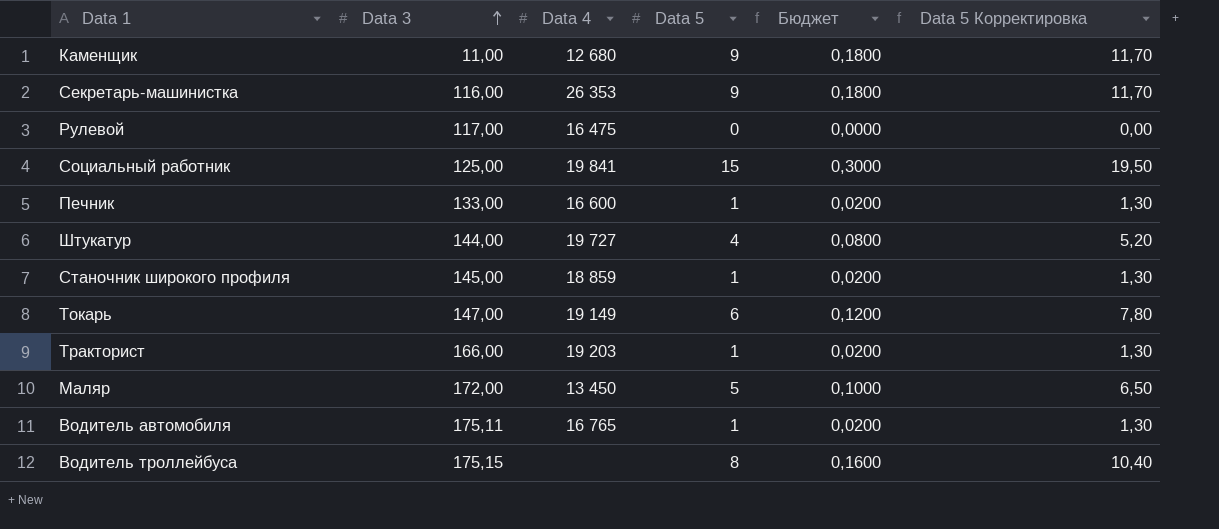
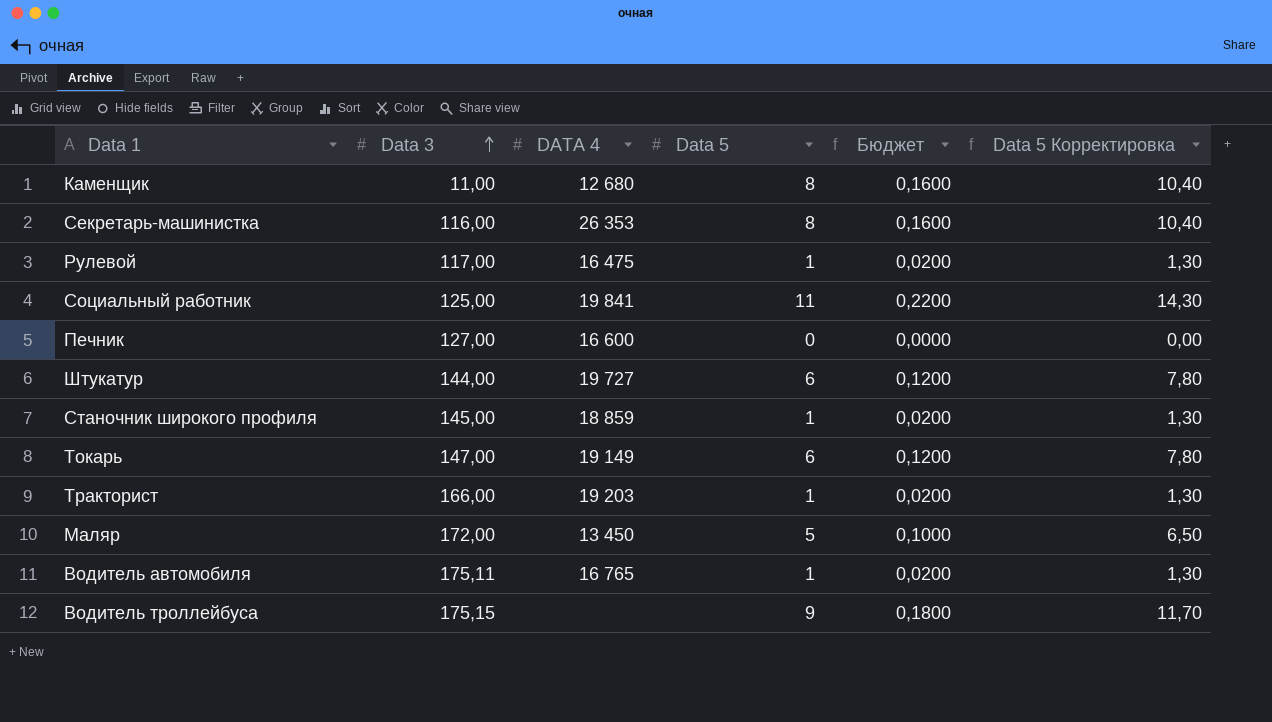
column name: Data 4 -> DATA 4
Каменщик | Data 5: 9 -> 8
Каменщик | Бюджет: 0,1800 -> 0,1600
Каменщик | Data 5 Корректировка: 11,70 -> 10,40
Секретарь-машинистка | Data 5: 9 -> 8
Секретарь-машинистка | Бюджет: 0,1800 -> 0,1600
Секретарь-машинистка | Data 5 Корректировка: 11,70 -> 10,40
Рулевой | Data 5: 0 -> 1
Рулевой | Бюджет: 0,0000 -> 0,0200
Рулевой | Data 5 Корректировка: 0,00 -> 1,30
Социальный работник | Data 5: 15 -> 11
Социальный работник | Бюджет: 0,3000 -> 0,2200
Социальный работник | Data 5 Корректировка: 19,50 -> 14,30
Печник | Data 3: 133,00 -> 127,00
Печник | Data 5: 1 -> 0
Печник | Бюджет: 0,0200 -> 0,0000
Печник | Data 5 Корректировка: 1,30 -> 0,00
Штукатур | Data 5: 4 -> 6
Штукатур | Бюджет: 0,0800 -> 0,1200
Штукатур | Data 5 Корректировка: 5,20 -> 7,80
Водитель троллейбуса | Data 5: 8 -> 9
Водитель троллейбуса | Бюджет: 0,1600 -> 0,1800
Водитель троллейбуса | Data 5 Корректировка: 10,40 -> 11,70

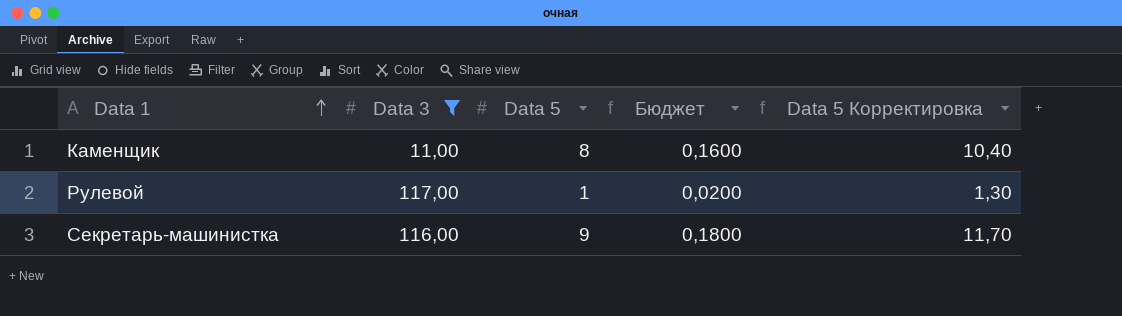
filter: none -> Data 3 <= 117,00
row order: Data 3 ascending -> Data 1 ascending
column DATA 4 | position: 3 -> none
Секретарь-машинистка | Data 5: 8 -> 9
Секретарь-машинистка | Бюджет: 0,1600 -> 0,1800
Секретарь-машинистка | Data 5 Корректировка: 10,40 -> 11,70

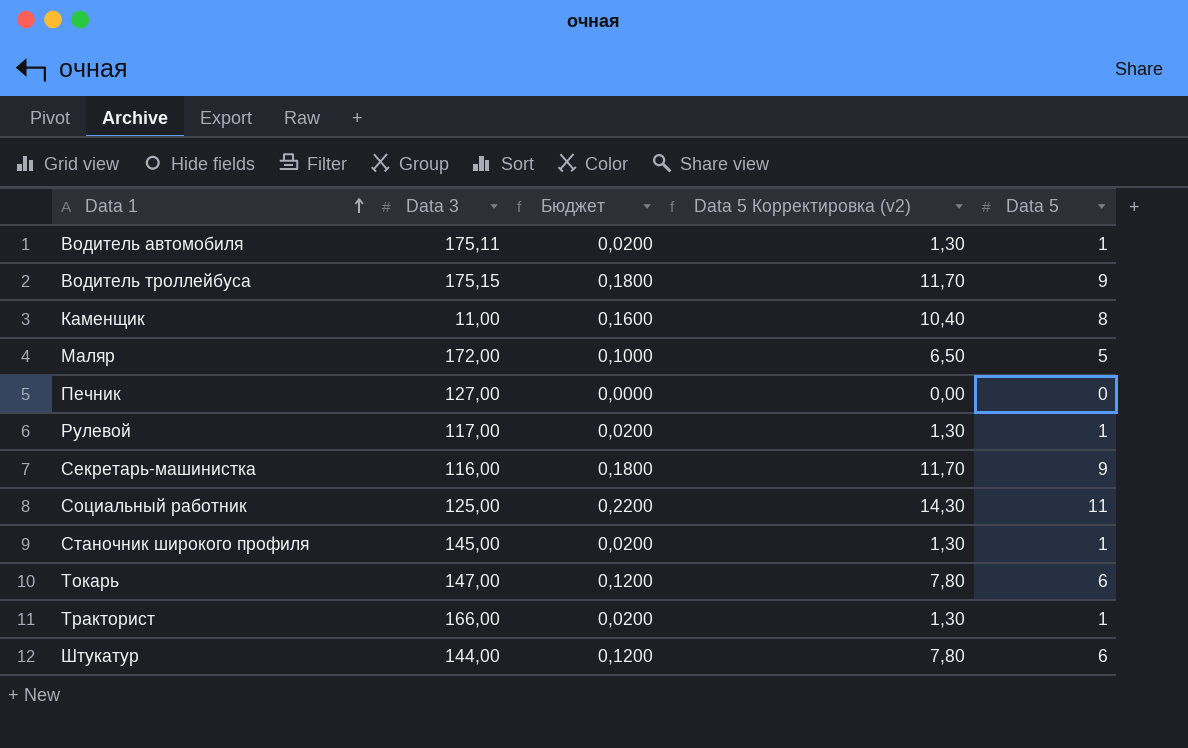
filter: Data 3 <= 117,00 -> none
column name: Data 5 Корректировка -> Data 5 Корректировка (v2)
column Data 5 | position: 3 -> 5

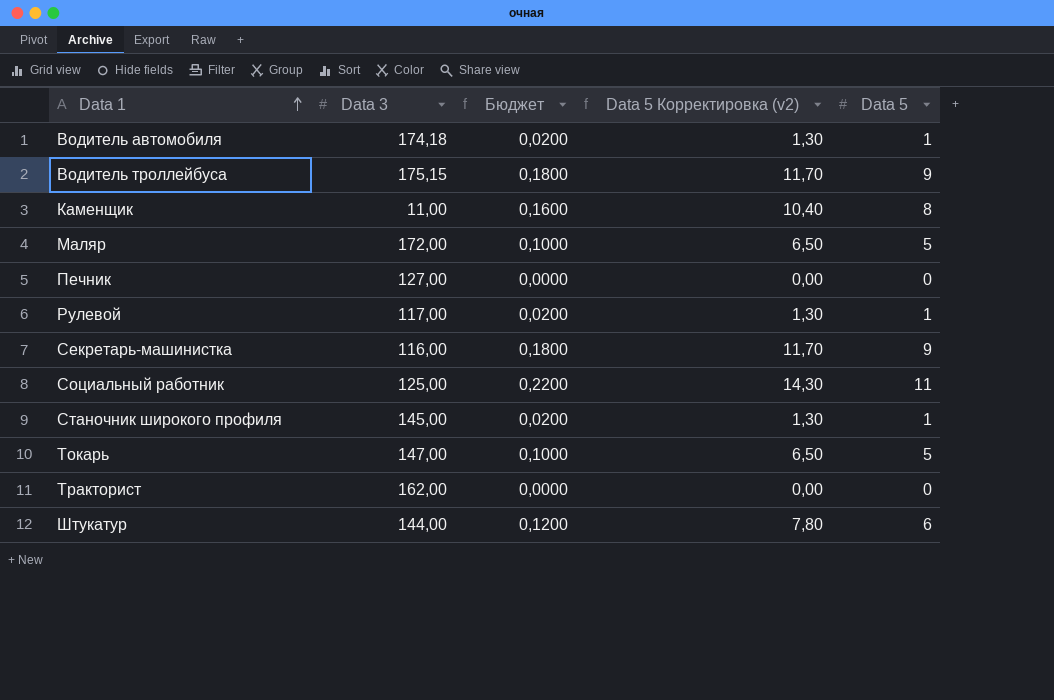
Водитель автомобиля | Data 3: 175,11 -> 174,18
Токарь | Бюджет: 0,1200 -> 0,1000
Токарь | Data 5 Корректировка (v2): 7,80 -> 6,50
Токарь | Data 5: 6 -> 5
Тракторист | Data 3: 166,00 -> 162,00
Тракторист | Бюджет: 0,0200 -> 0,0000
Тракторист | Data 5 Корректировка (v2): 1,30 -> 0,00
Тракторист | Data 5: 1 -> 0

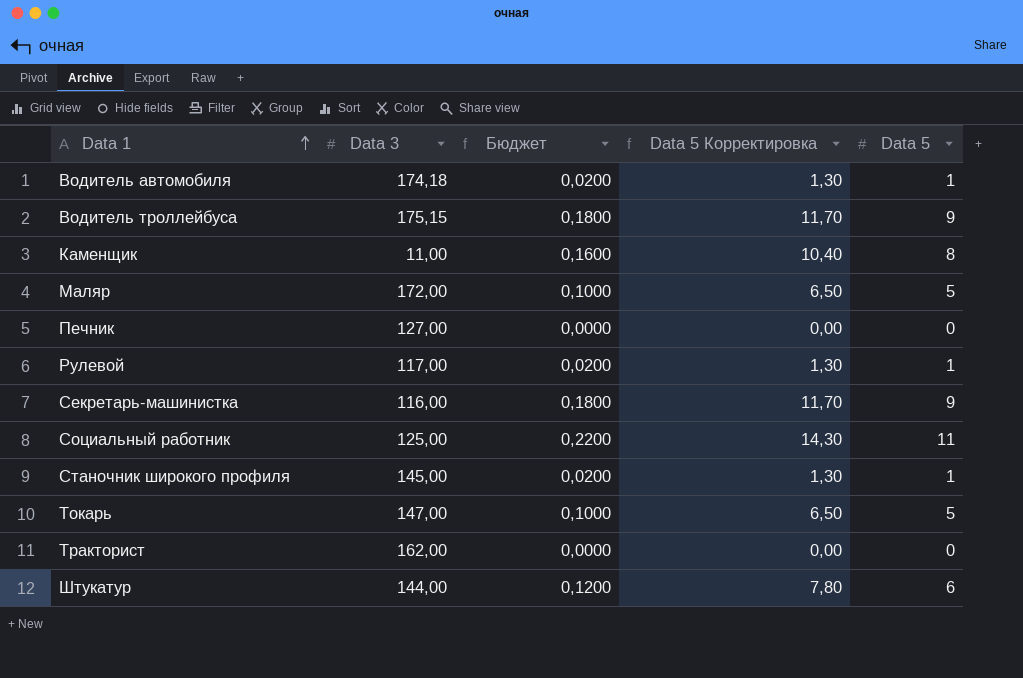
column name: Data 5 Корректировка (v2) -> Data 5 Корректировка

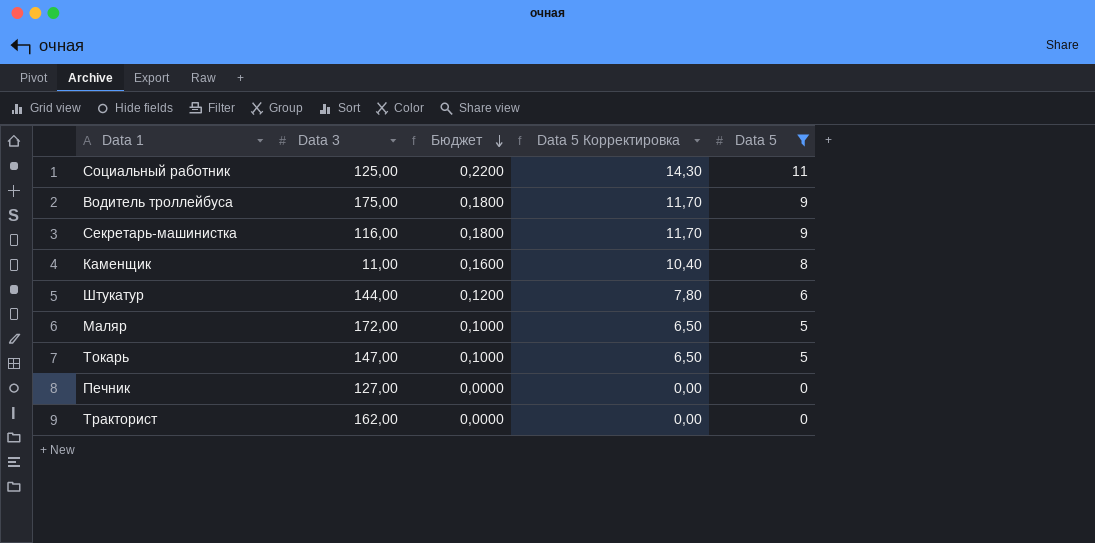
filter: none -> Data 5 != 1
row order: Data 1 ascending -> Бюджет descending
Водитель троллейбуса | Data 3: 175,15 -> 175,00

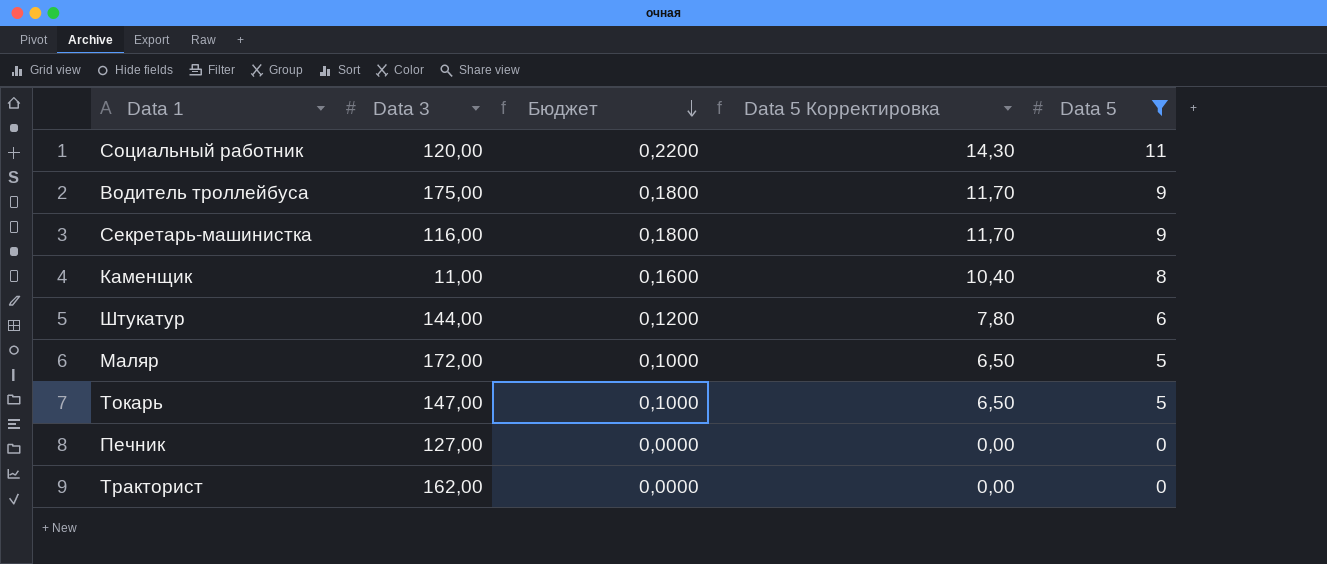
Социальный работник | Data 3: 125,00 -> 120,00

